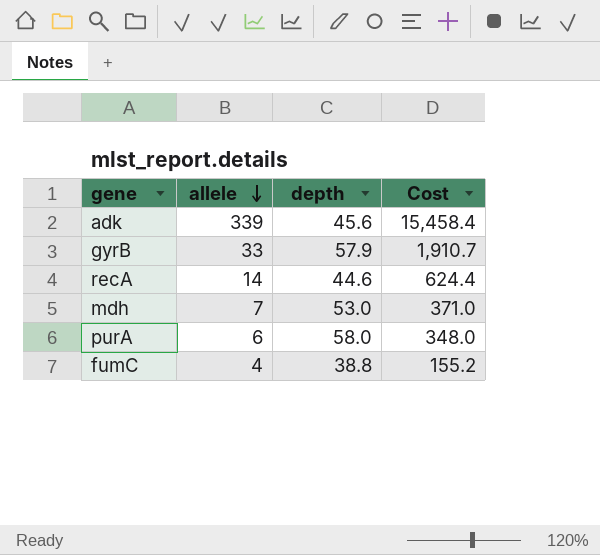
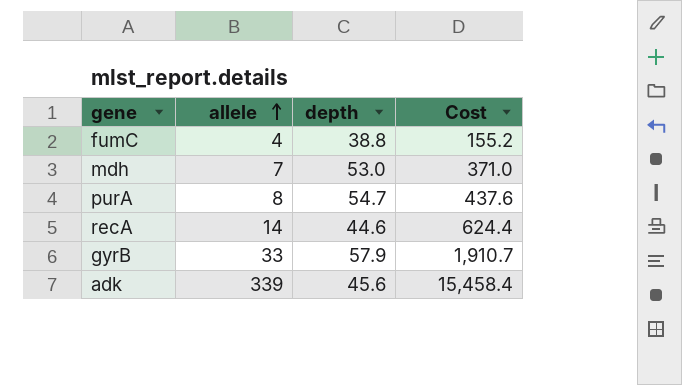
row order: allele descending -> allele ascending
purA | allele: 6 -> 8
purA | depth: 58.0 -> 54.7
purA | Cost: 348.0 -> 437.6

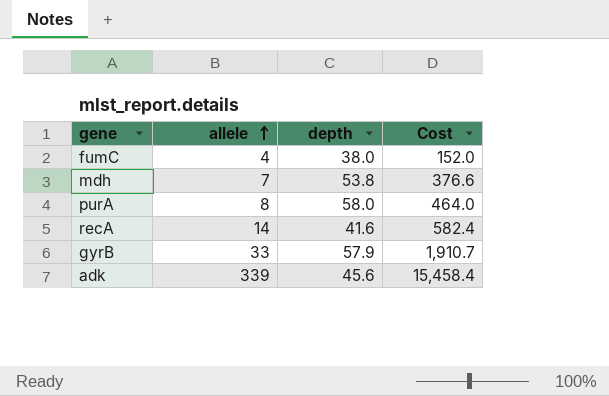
fumC | depth: 38.8 -> 38.0
fumC | Cost: 155.2 -> 152.0
mdh | depth: 53.0 -> 53.8
mdh | Cost: 371.0 -> 376.6
purA | depth: 54.7 -> 58.0
purA | Cost: 437.6 -> 464.0
recA | depth: 44.6 -> 41.6
recA | Cost: 624.4 -> 582.4

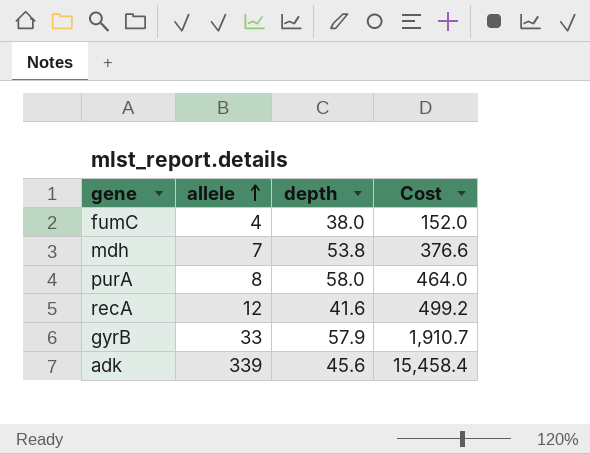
recA | allele: 14 -> 12
recA | Cost: 582.4 -> 499.2

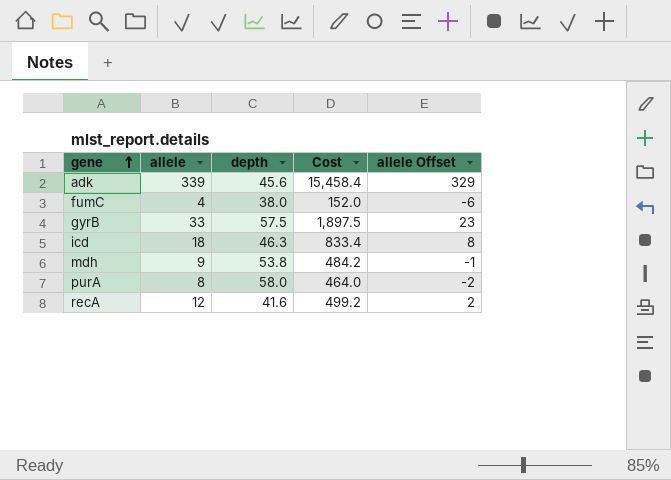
row order: allele ascending -> gene ascending
column allele Offset | formula: none -> [allele] - 10
gyrB | depth: 57.9 -> 57.5
gyrB | Cost: 1,910.7 -> 1,897.5
row icd: none -> 18 | 46.3 | 833.4 | 8
mdh | allele: 7 -> 9
mdh | Cost: 376.6 -> 484.2

